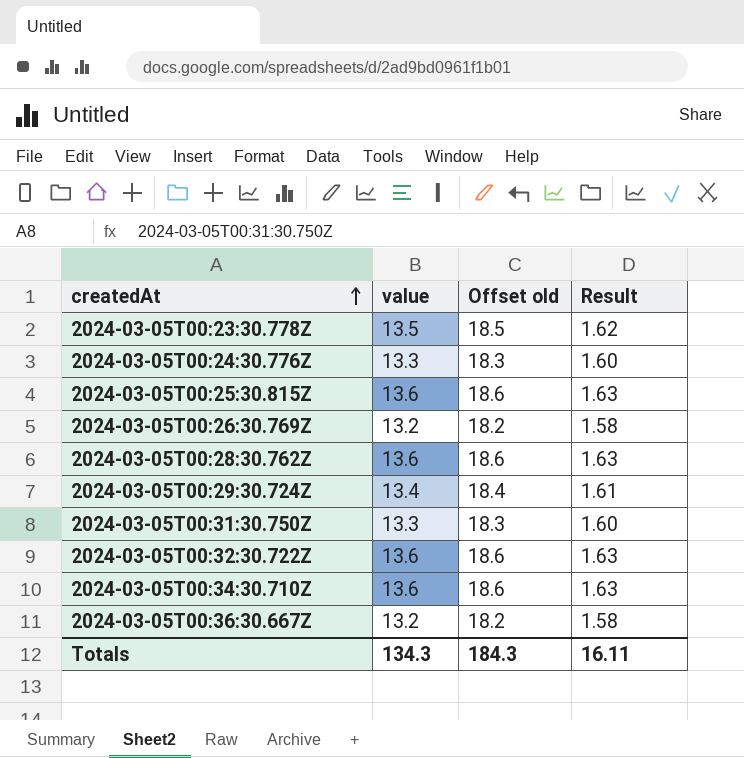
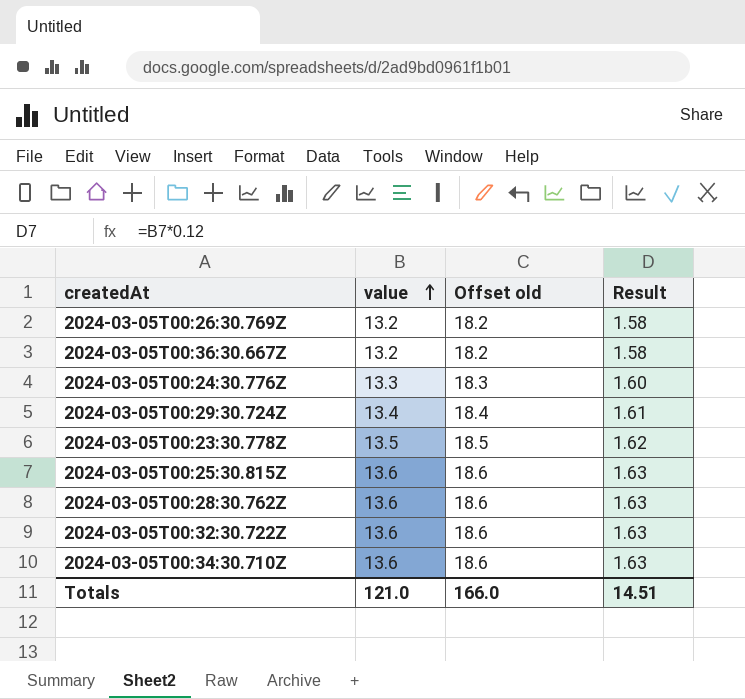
row order: createdAt ascending -> value ascending
row 2024-03-05T00:31:30.750Z: 13.3 | 18.3 | 1.60 -> none
Totals | value: 134.3 -> 121.0
Totals | Offset old: 184.3 -> 166.0
Totals | Result: 16.11 -> 14.51

